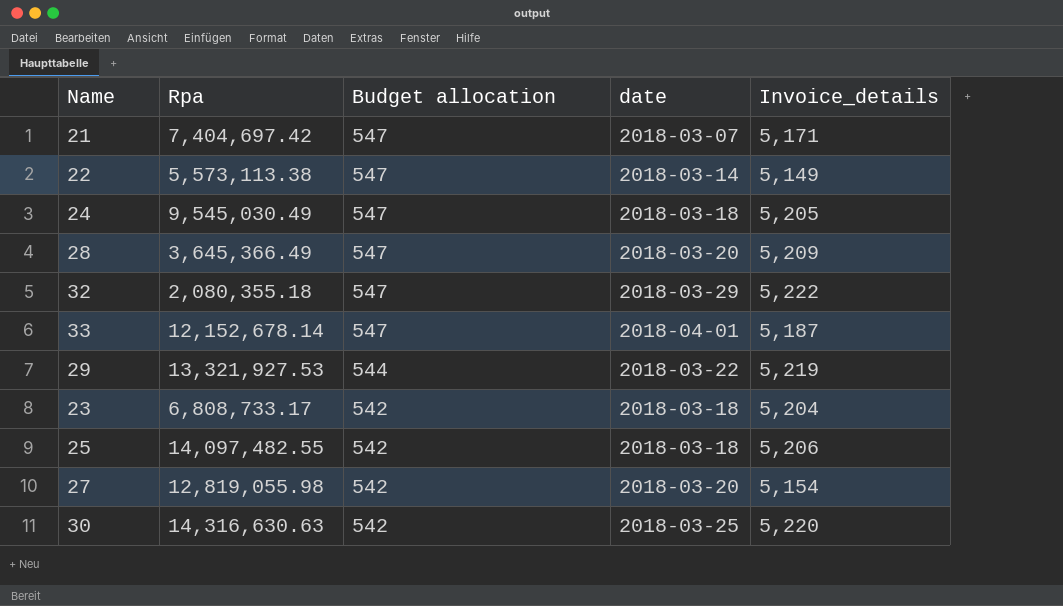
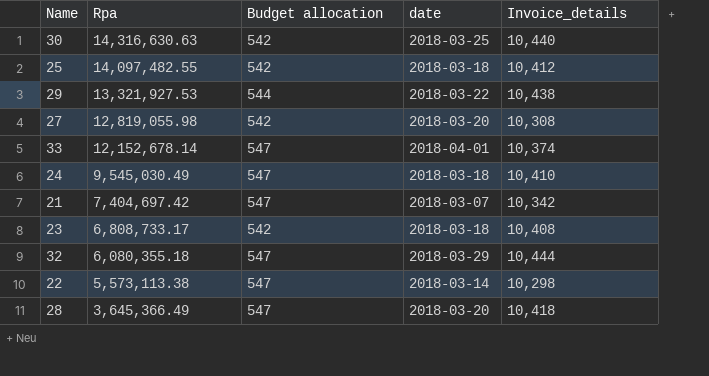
row order: Budget allocation descending -> Rpa descending
30 | Invoice_details: 5,220 -> 10,440
25 | Invoice_details: 5,206 -> 10,412
29 | Invoice_details: 5,219 -> 10,438
27 | Invoice_details: 5,154 -> 10,308
33 | Invoice_details: 5,187 -> 10,374
24 | Invoice_details: 5,205 -> 10,410
21 | Invoice_details: 5,171 -> 10,342
23 | Invoice_details: 5,204 -> 10,408
32 | Rpa: 2,080,355.18 -> 6,080,355.18
32 | Invoice_details: 5,222 -> 10,444
22 | Invoice_details: 5,149 -> 10,298
28 | Invoice_details: 5,209 -> 10,418

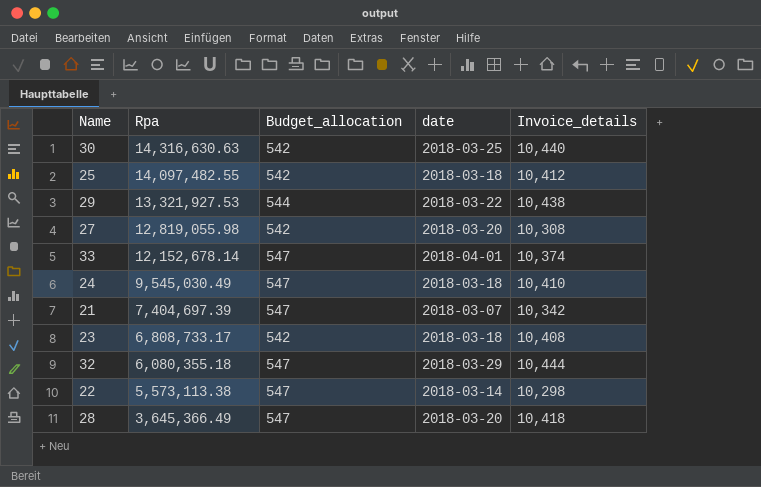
column name: Budget allocation -> Budget_allocation
21 | Rpa: 7,404,697.42 -> 7,404,697.39

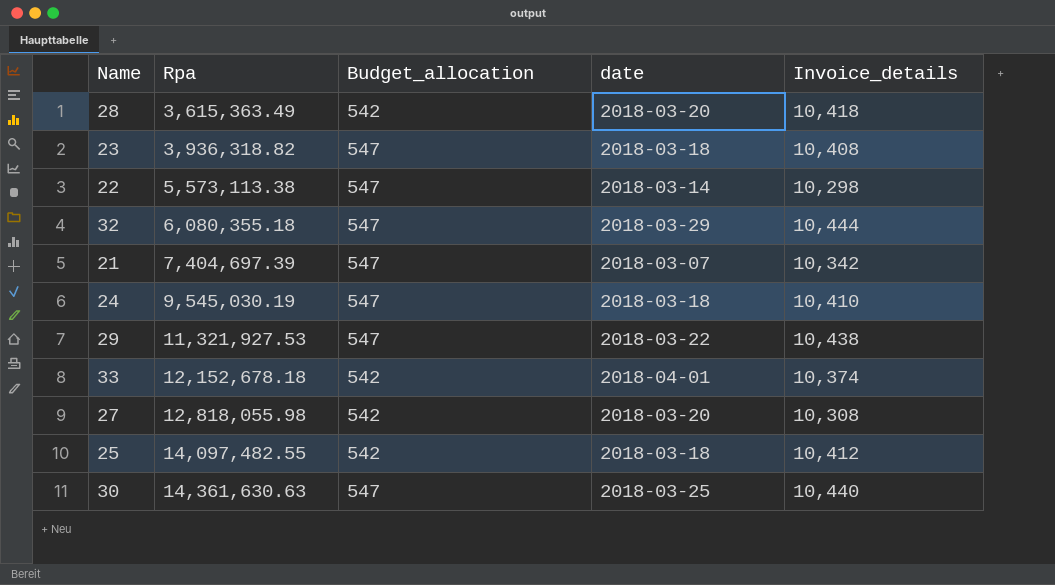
row order: Rpa descending -> Rpa ascending
28 | Rpa: 3,645,366.49 -> 3,615,363.49
28 | Budget_allocation: 547 -> 542
23 | Rpa: 6,808,733.17 -> 3,936,318.82
23 | Budget_allocation: 542 -> 547
24 | Rpa: 9,545,030.49 -> 9,545,030.19
29 | Rpa: 13,321,927.53 -> 11,321,927.53
29 | Budget_allocation: 544 -> 547
33 | Rpa: 12,152,678.14 -> 12,152,678.18
33 | Budget_allocation: 547 -> 542
27 | Rpa: 12,819,055.98 -> 12,818,055.98
30 | Rpa: 14,316,630.63 -> 14,361,630.63
30 | Budget_allocation: 542 -> 547

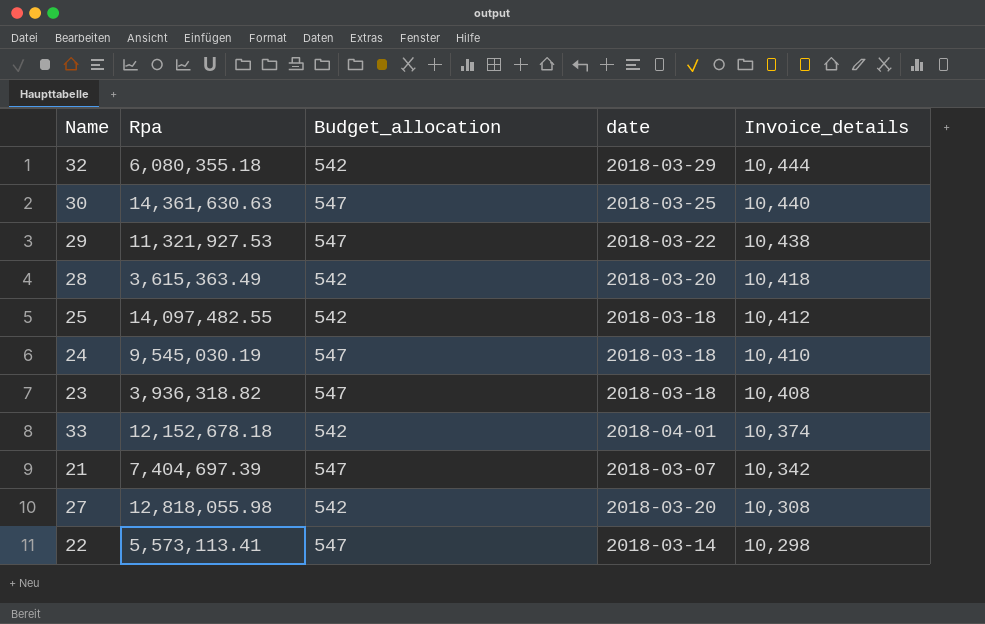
row order: Rpa ascending -> Invoice_details descending
32 | Budget_allocation: 547 -> 542
22 | Rpa: 5,573,113.38 -> 5,573,113.41

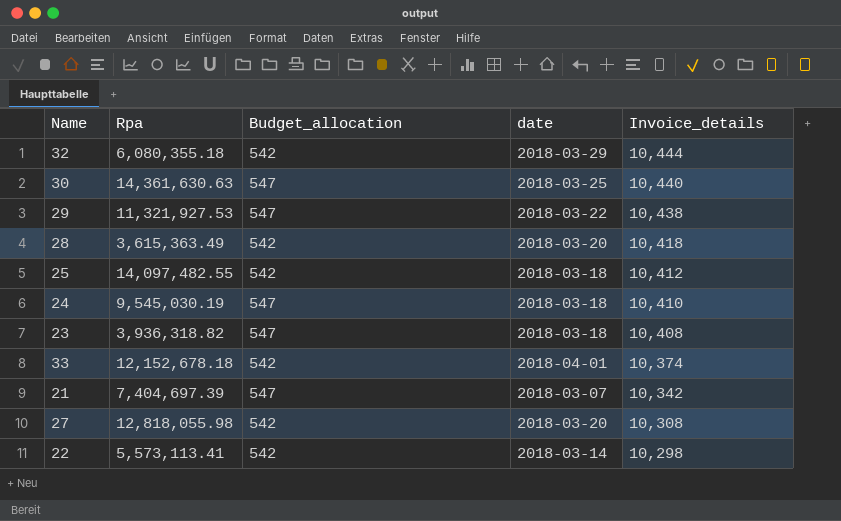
22 | Budget_allocation: 547 -> 542

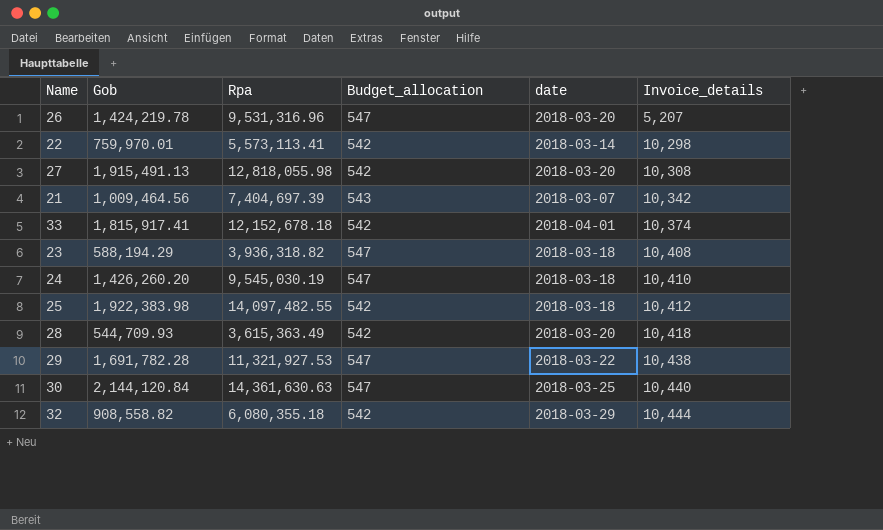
row order: Invoice_details descending -> Invoice_details ascending
column Gob | position: none -> 2
row 26: none -> 1,424,219.78 | 9,531,316.96 | 547 | 2018-03-20 | 5,207
21 | Budget_allocation: 547 -> 543

